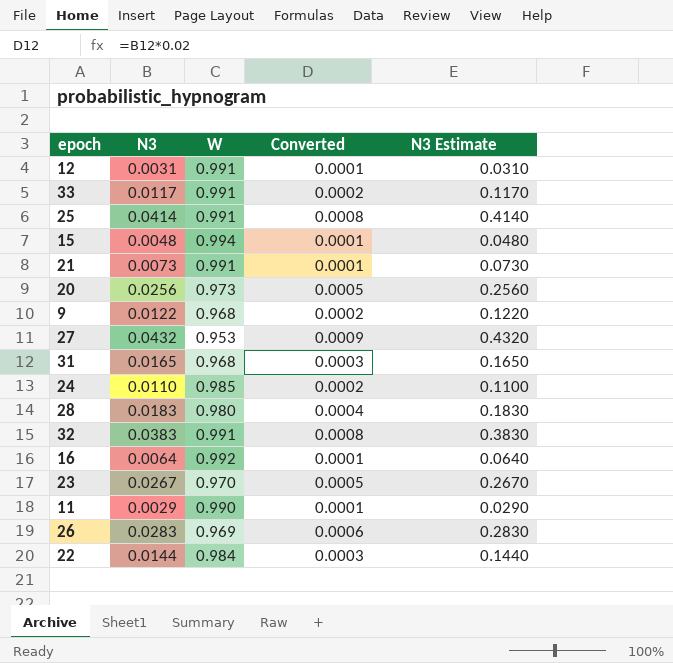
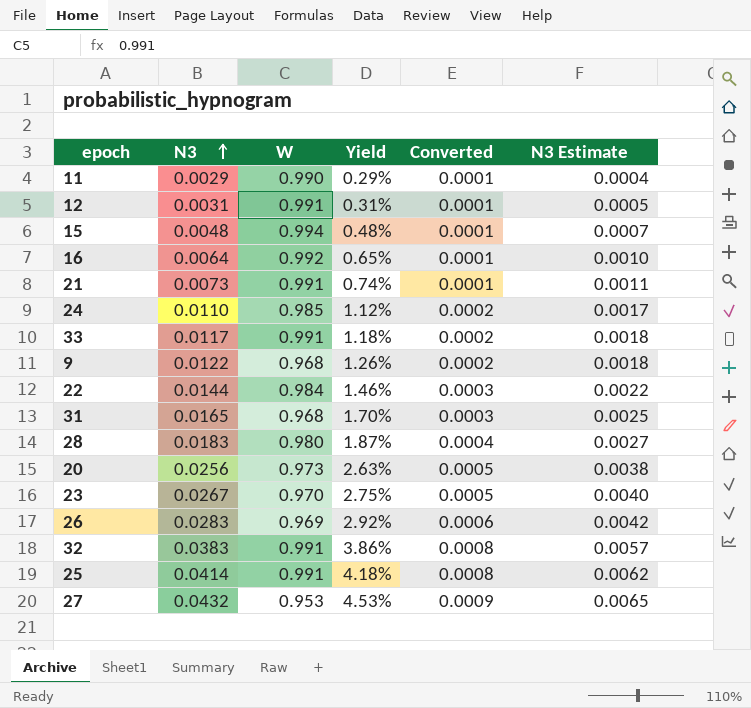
row order: none -> N3 ascending
column Yield | formula: none -> [N3] / [W]
column N3 Estimate | formula: [N3] * 10 -> [N3] * 0.15

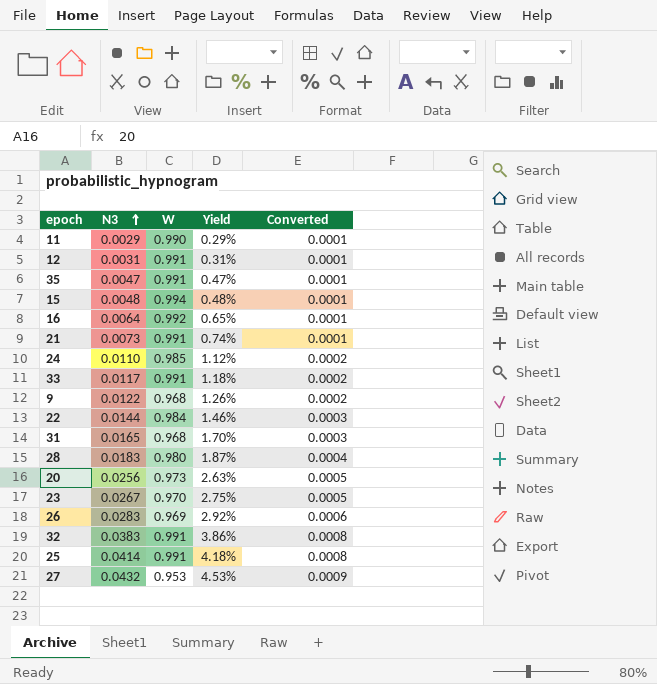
column N3 Estimate | formula: [N3] * 0.15 -> none
row 35: none -> 0.0047 | 0.991 | 0.47% | 0.0001

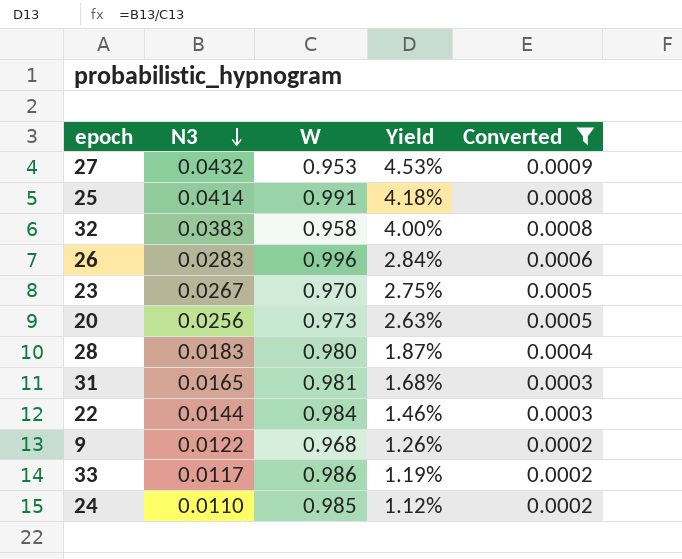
filter: none -> Converted != 0.0001
row order: N3 ascending -> N3 descending
32 | W: 0.991 -> 0.958
32 | Yield: 3.86% -> 4.00%
26 | W: 0.969 -> 0.996
26 | Yield: 2.92% -> 2.84%
31 | W: 0.968 -> 0.981
31 | Yield: 1.70% -> 1.68%
33 | W: 0.991 -> 0.986
33 | Yield: 1.18% -> 1.19%

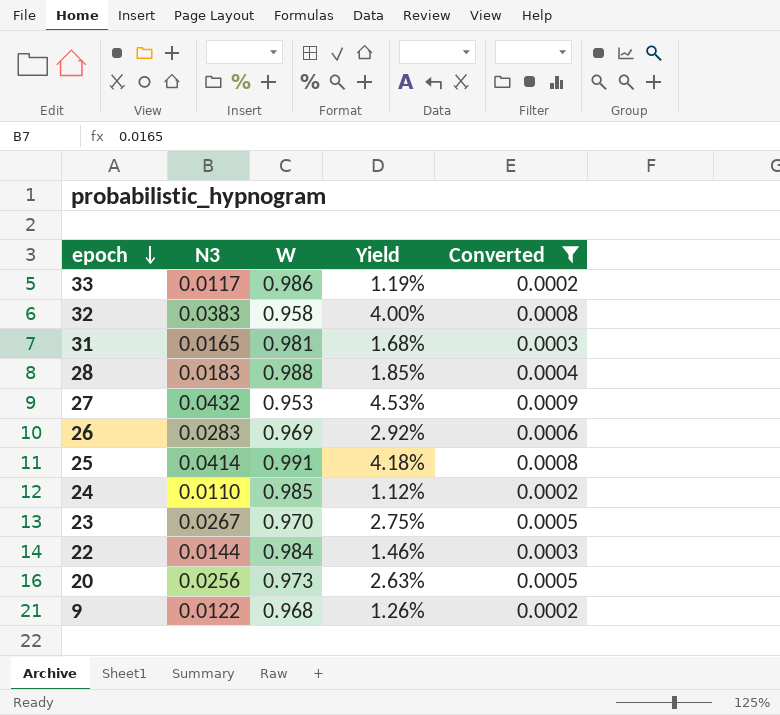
row order: N3 descending -> epoch descending
28 | W: 0.980 -> 0.988
28 | Yield: 1.87% -> 1.85%
26 | W: 0.996 -> 0.969
26 | Yield: 2.84% -> 2.92%

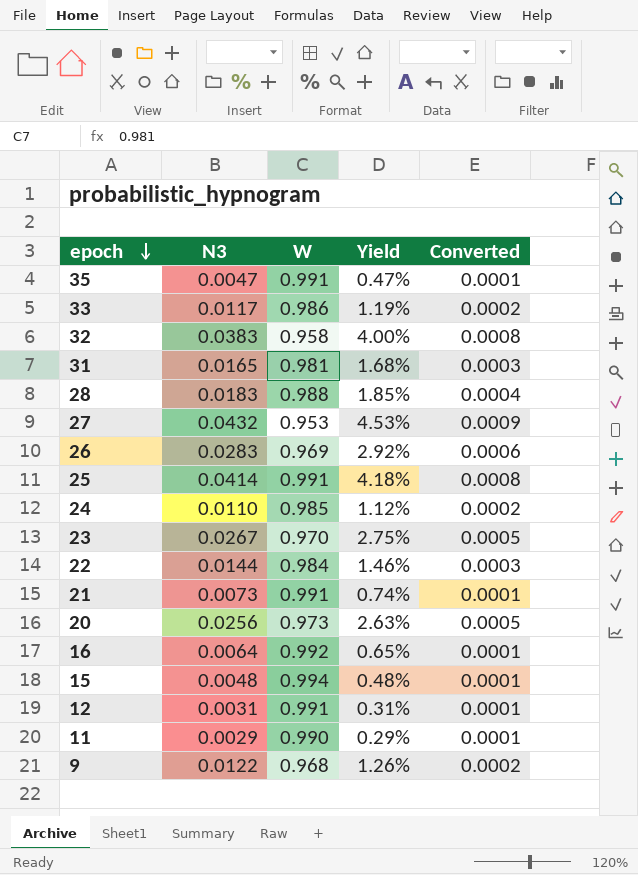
filter: Converted != 0.0001 -> none

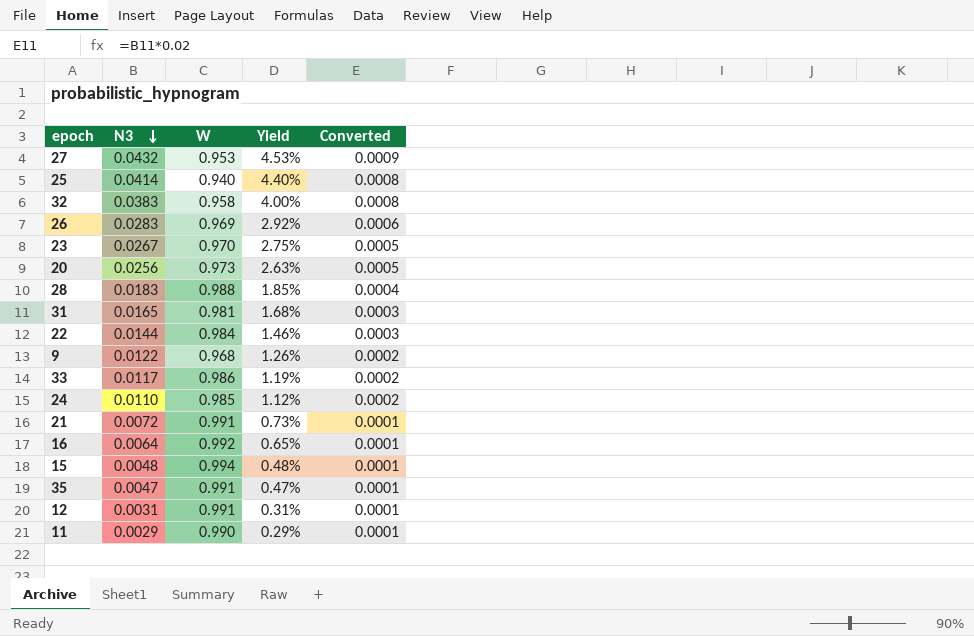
row order: epoch descending -> N3 descending
25 | W: 0.991 -> 0.940
25 | Yield: 4.18% -> 4.40%
21 | N3: 0.0073 -> 0.0072
21 | Yield: 0.74% -> 0.73%

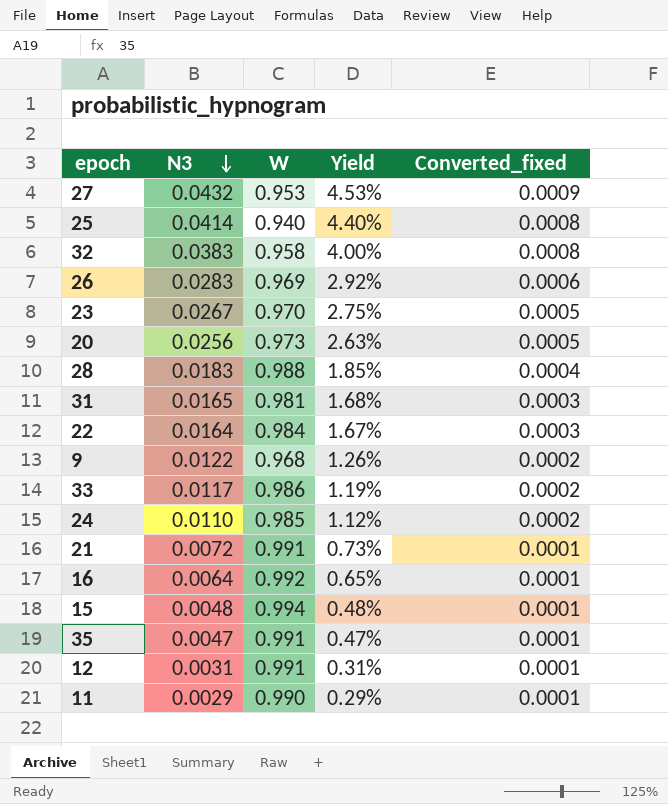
column name: Converted -> Converted_fixed
22 | N3: 0.0144 -> 0.0164
22 | Yield: 1.46% -> 1.67%

